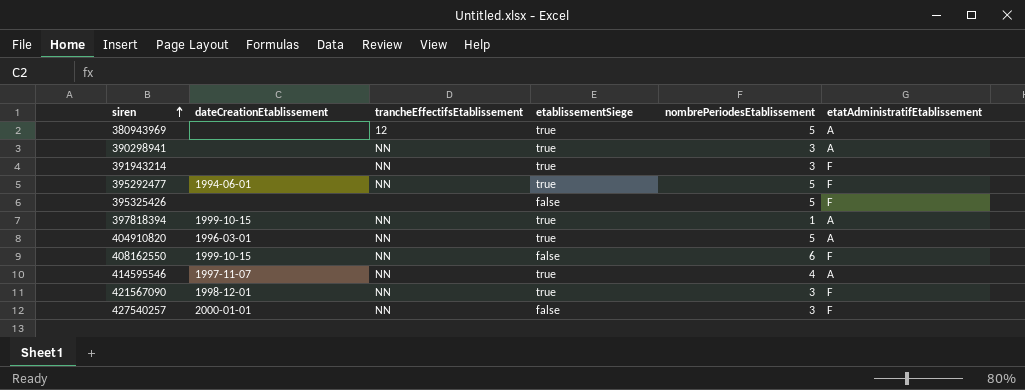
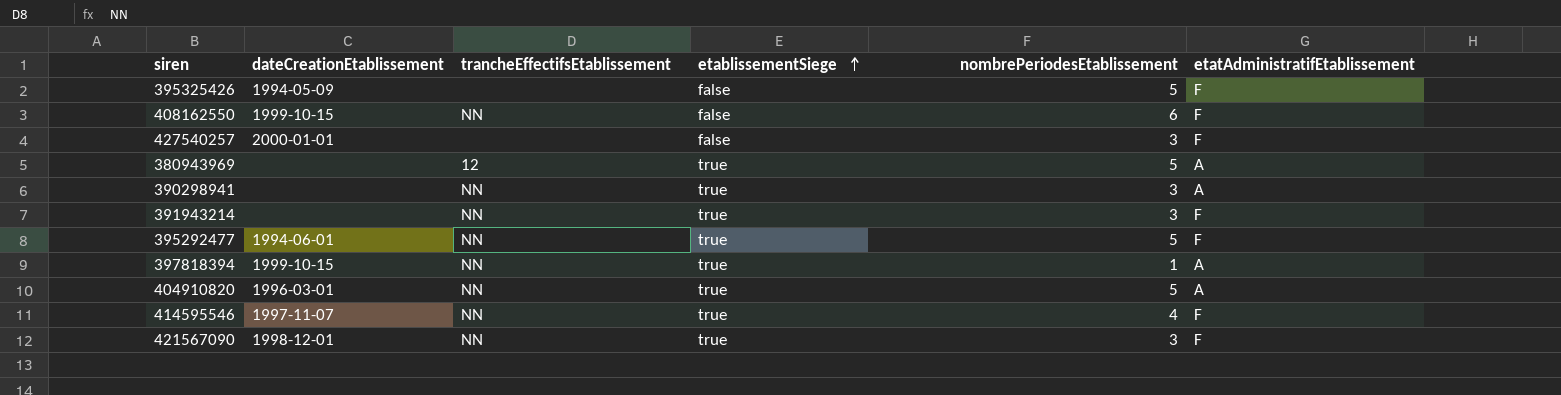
row order: siren ascending -> etablissementSiege ascending
395325426 | dateCreationEtablissement: none -> 1994-05-09
427540257 | trancheEffectifsEtablissement: NN -> none
414595546 | etatAdministratifEtablissement: A -> F

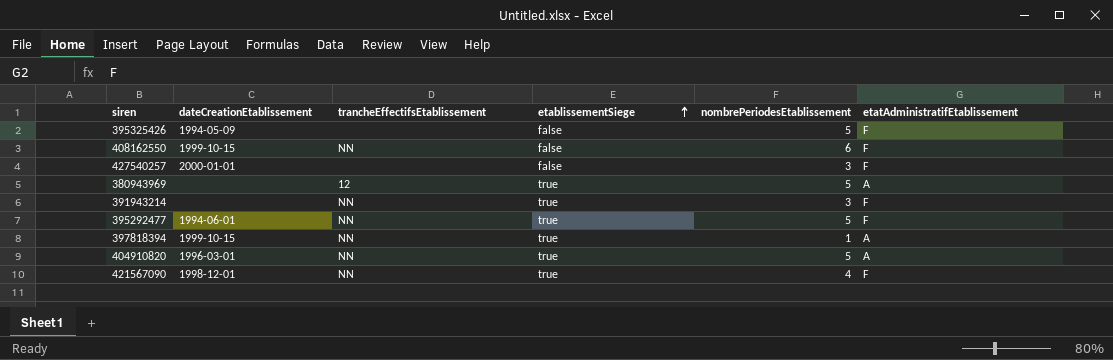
row 390298941: none | NN | true | 3 | A -> none
row 414595546: 1997-11-07 | NN | true | 4 | F -> none
421567090 | nombrePeriodesEtablissement: 3 -> 4

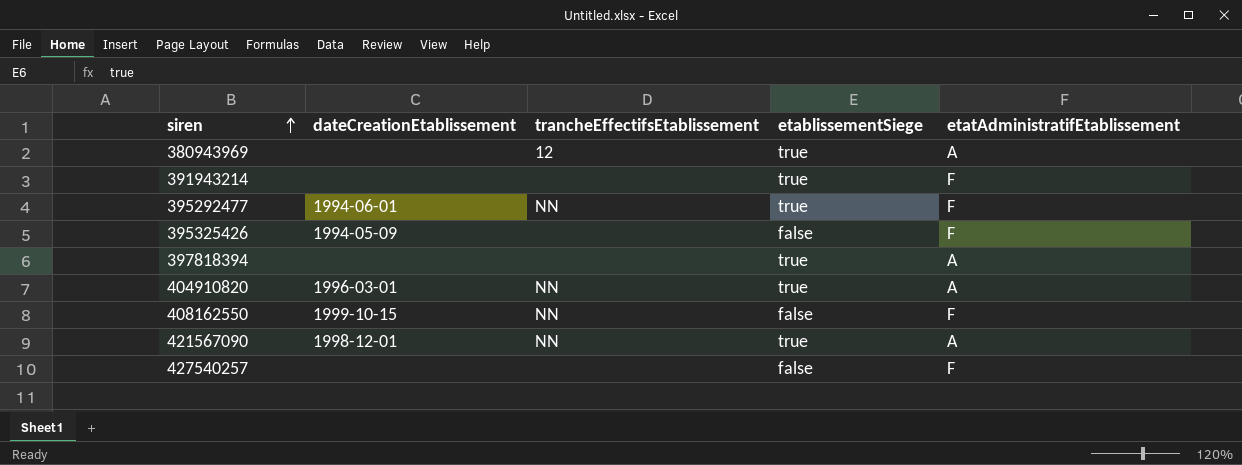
row order: etablissementSiege ascending -> siren ascending
column nombrePeriodesEtablissement | position: 5 -> none
391943214 | trancheEffectifsEtablissement: NN -> none
397818394 | dateCreationEtablissement: 1999-10-15 -> none
397818394 | trancheEffectifsEtablissement: NN -> none
421567090 | etatAdministratifEtablissement: F -> A
427540257 | dateCreationEtablissement: 2000-01-01 -> none

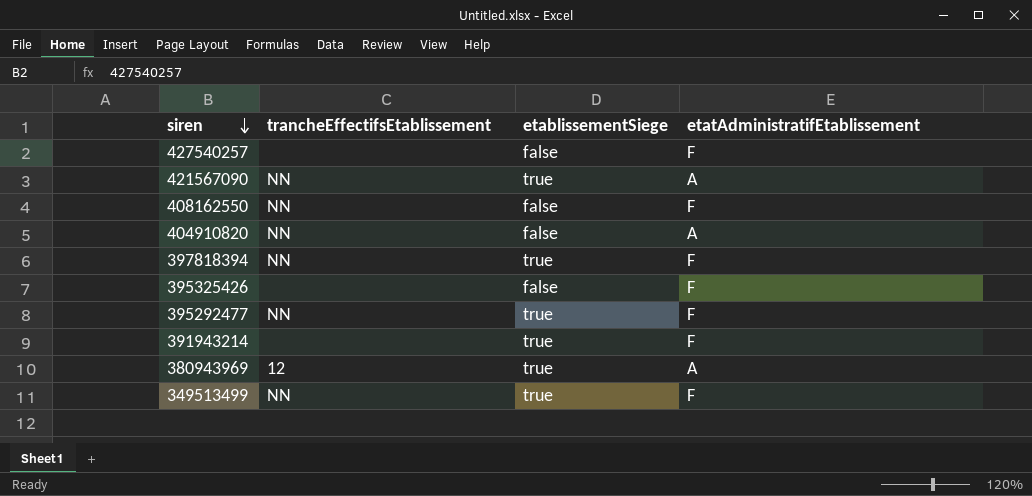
row order: siren ascending -> siren descending
column dateCreationEtablissement | position: 2 -> none
404910820 | etablissementSiege: true -> false
397818394 | trancheEffectifsEtablissement: none -> NN
397818394 | etatAdministratifEtablissement: A -> F
row 349513499: none -> NN | true | F

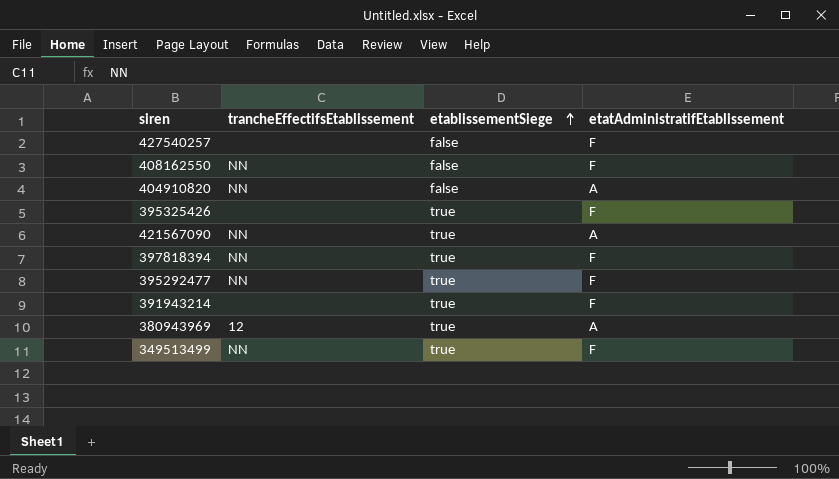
row order: siren descending -> etablissementSiege ascending
395325426 | etablissementSiege: false -> true

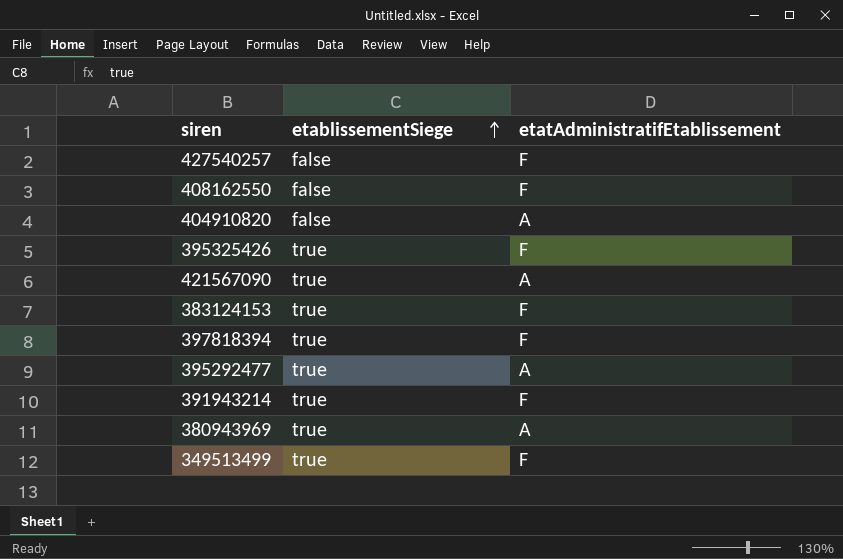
column trancheEffectifsEtablissement | position: 2 -> none
row 383124153: none -> true | F
395292477 | etatAdministratifEtablissement: F -> A

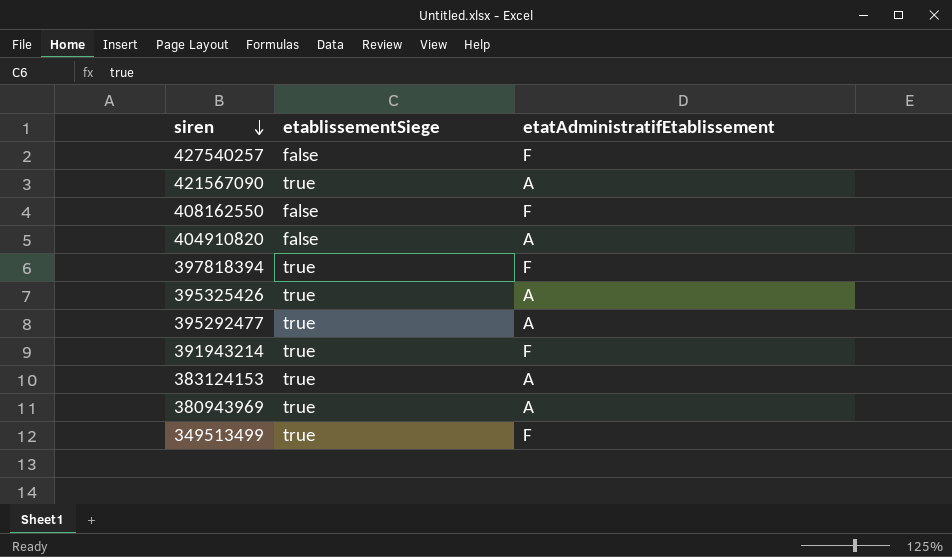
row order: etablissementSiege ascending -> siren descending
395325426 | etatAdministratifEtablissement: F -> A
383124153 | etatAdministratifEtablissement: F -> A

